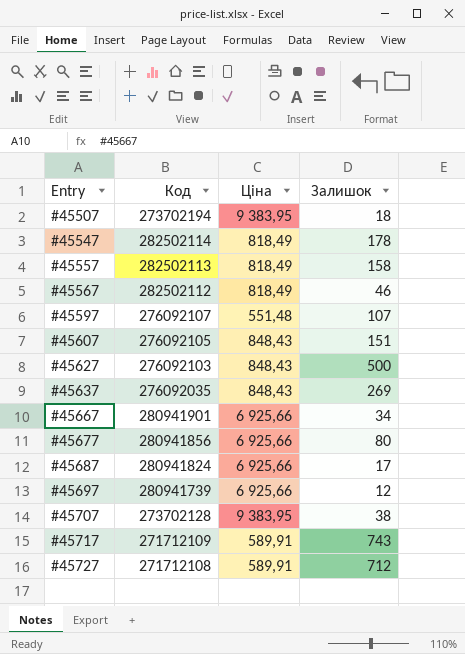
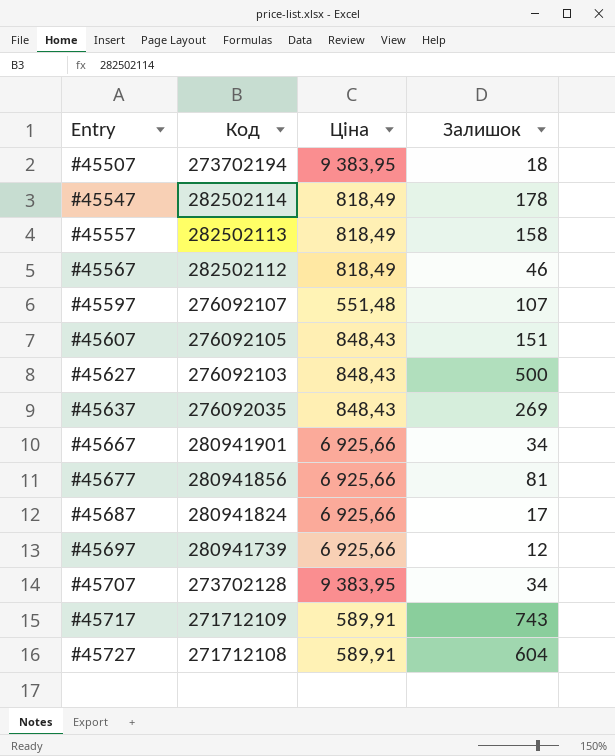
#45677 | Залишок: 80 -> 81
#45707 | Залишок: 38 -> 34
#45727 | Залишок: 712 -> 604

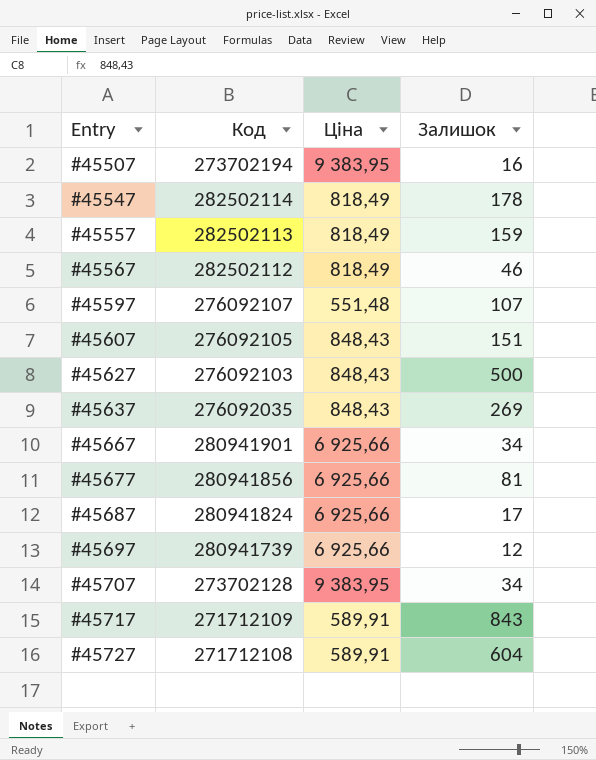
#45507 | Залишок: 18 -> 16
#45557 | Залишок: 158 -> 159
#45717 | Залишок: 743 -> 843

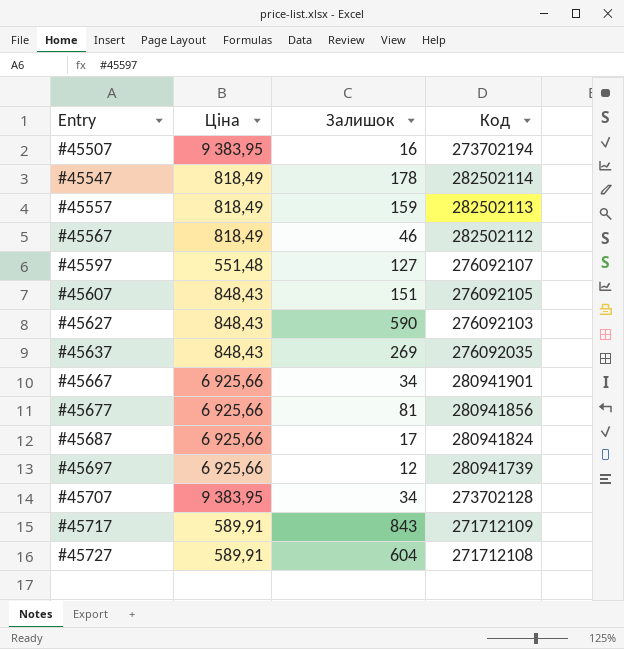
column Код | position: 2 -> 4
#45597 | Залишок: 107 -> 127
#45627 | Залишок: 500 -> 590

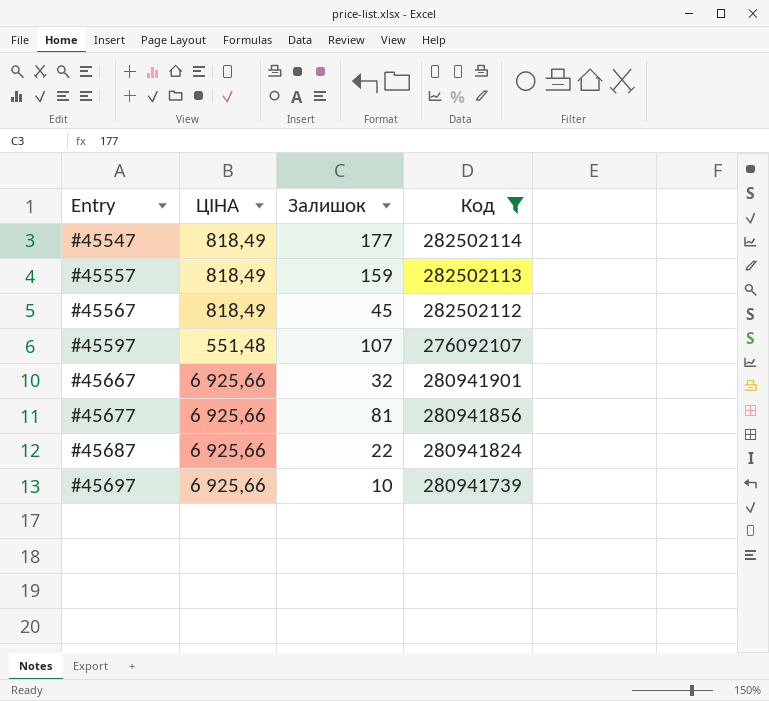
filter: none -> Код >= 276092107
column name: Ціна -> ЦІНА
#45547 | Залишок: 178 -> 177
#45567 | Залишок: 46 -> 45
#45597 | Залишок: 127 -> 107
#45667 | Залишок: 34 -> 32
#45687 | Залишок: 17 -> 22
#45697 | Залишок: 12 -> 10

